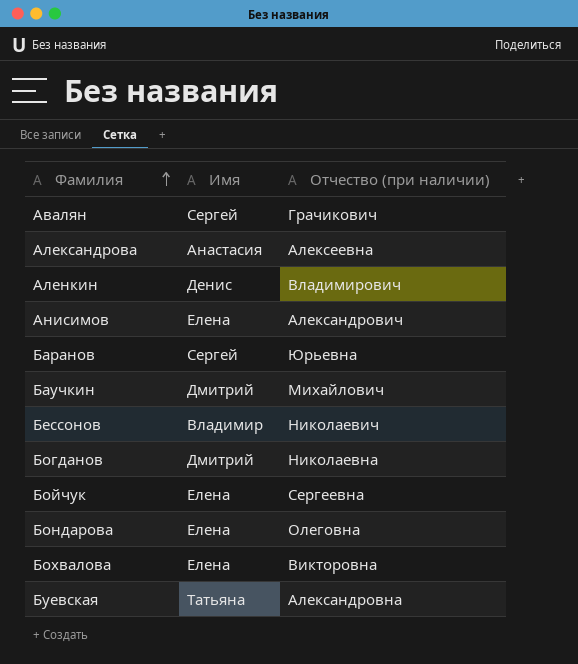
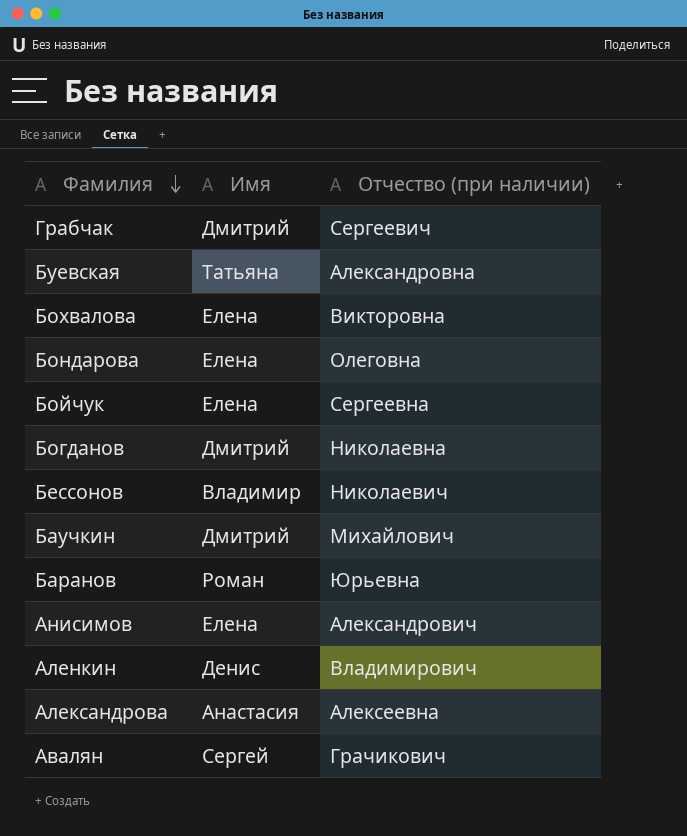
row order: Фамилия ascending -> Фамилия descending
row Грабчак: none -> Дмитрий | Сергеевич
Баранов | Имя: Сергей -> Роман

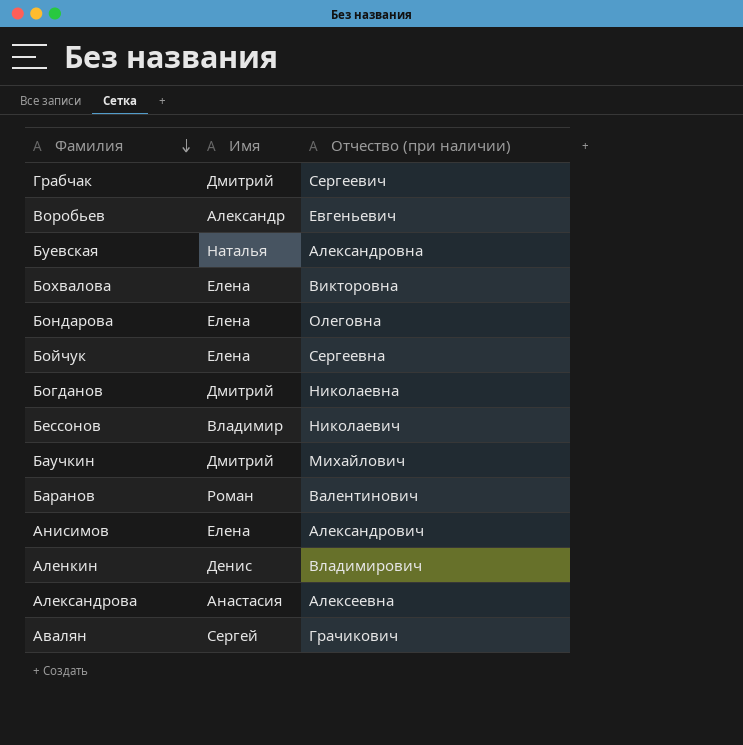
row Воробьев: none -> Александр | Евгеньевич
Буевская | Имя: Татьяна -> Наталья
Баранов | Отчество (при наличии): Юрьевна -> Валентинович

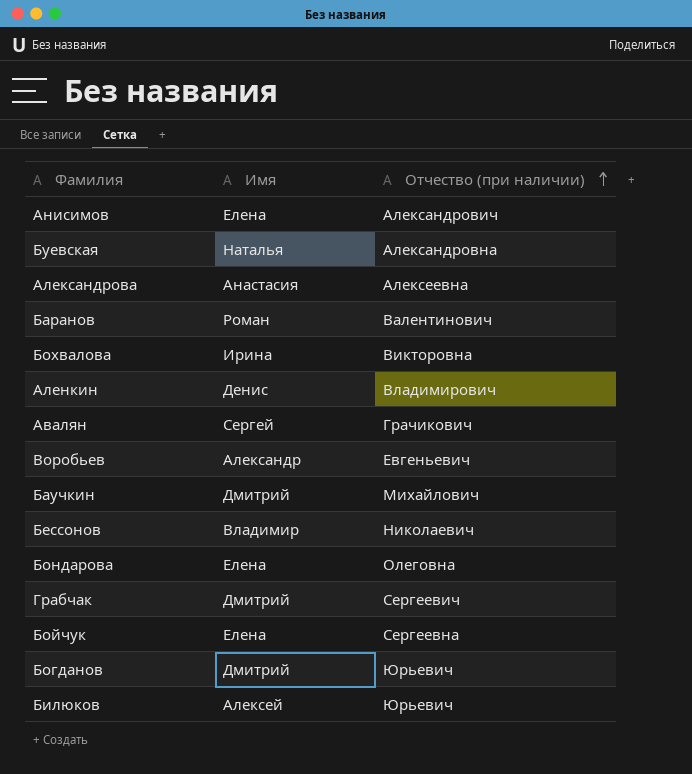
row order: Фамилия descending -> Отчество (при наличии) ascending
Бохвалова | Имя: Елена -> Ирина
Богданов | Отчество (при наличии): Николаевна -> Юрьевич
row Билюков: none -> Алексей | Юрьевич

